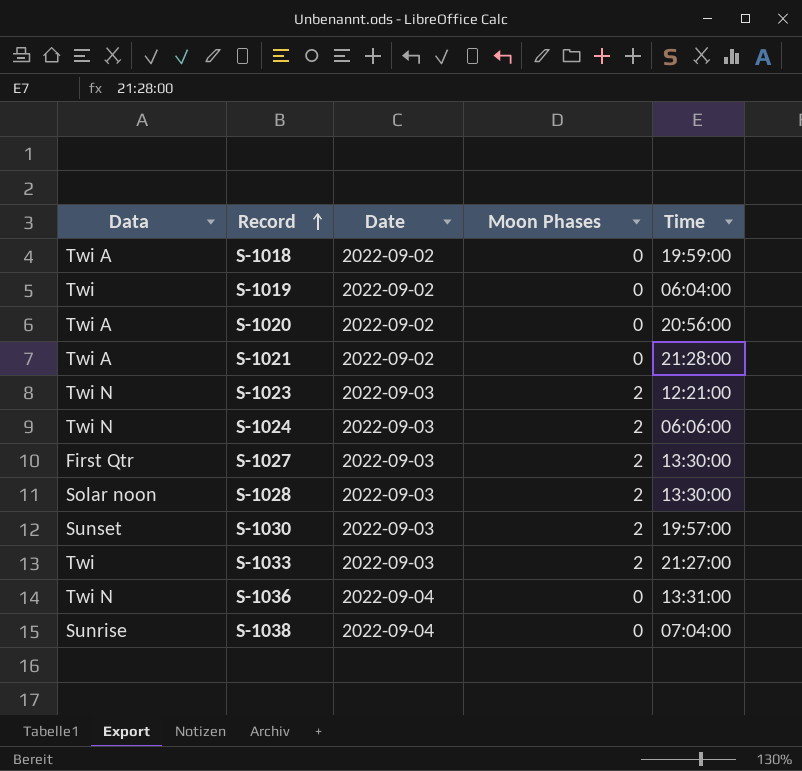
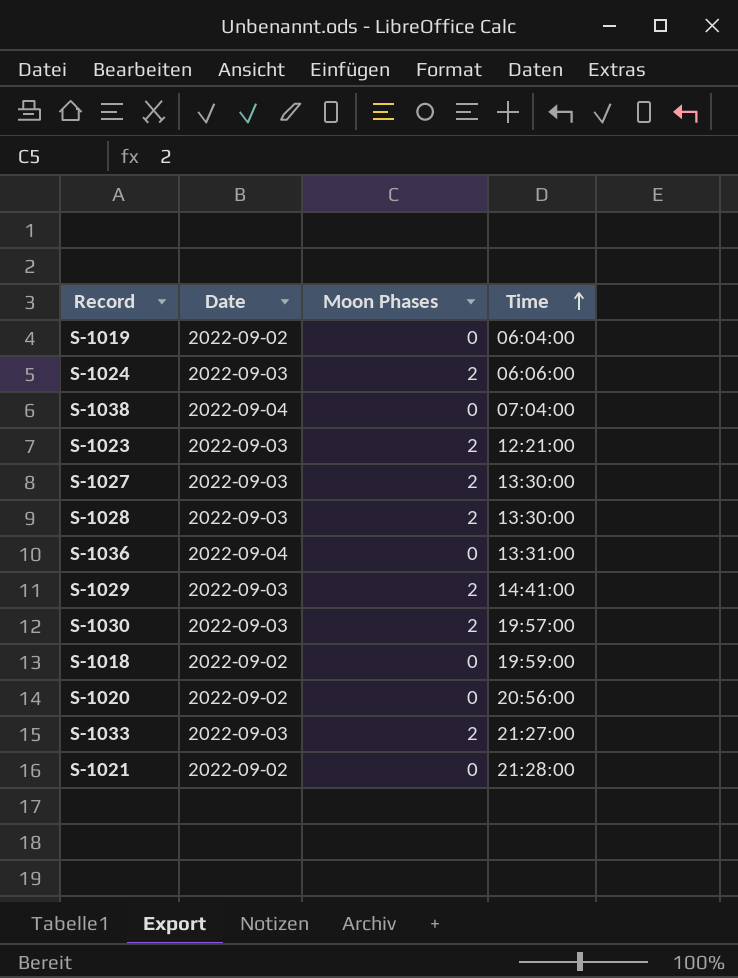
row order: Record ascending -> Time ascending
column Data | position: 1 -> none
row S-1029: none -> 2022-09-03 | 2 | 14:41:00

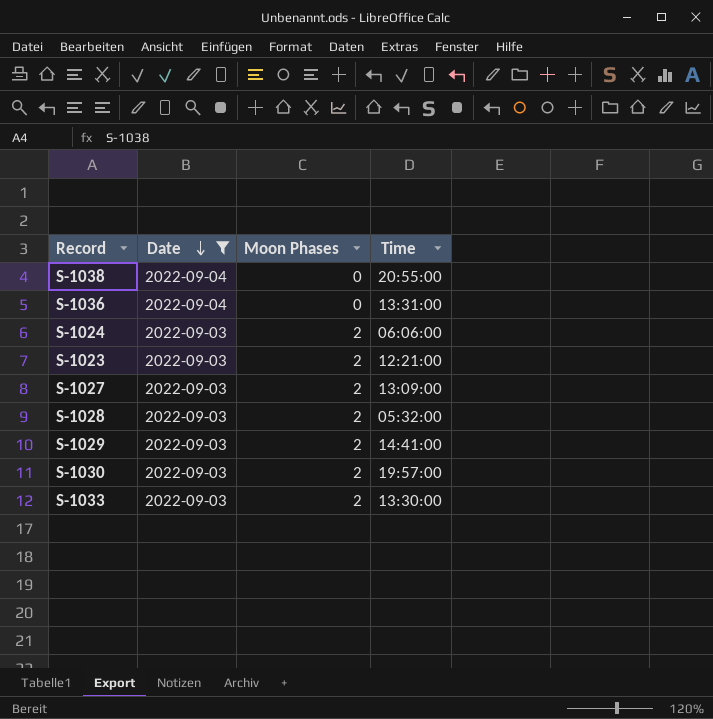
filter: none -> Date != 2022-09-02
row order: Time ascending -> Date descending
S-1038 | Time: 07:04:00 -> 20:55:00
S-1027 | Time: 13:30:00 -> 13:09:00
S-1028 | Time: 13:30:00 -> 05:32:00
S-1033 | Time: 21:27:00 -> 13:30:00

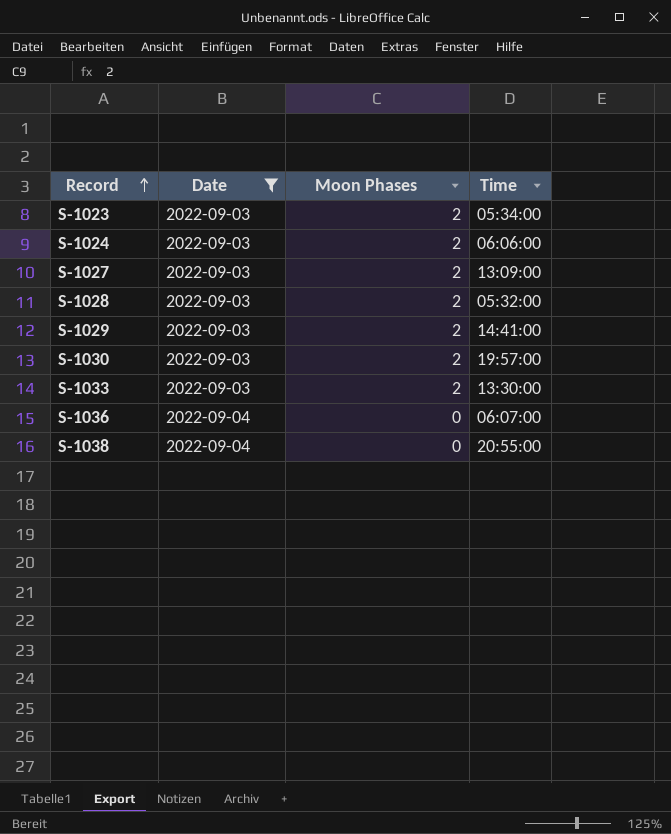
row order: Date descending -> Record ascending
S-1023 | Time: 12:21:00 -> 05:34:00
S-1036 | Time: 13:31:00 -> 06:07:00

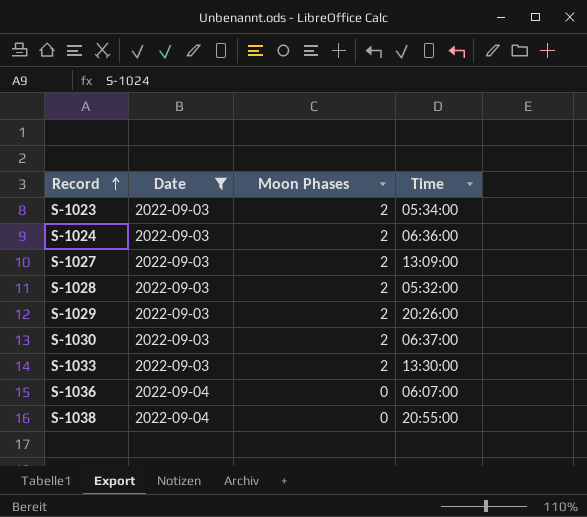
S-1024 | Time: 06:06:00 -> 06:36:00
S-1029 | Time: 14:41:00 -> 20:26:00
S-1030 | Time: 19:57:00 -> 06:37:00

